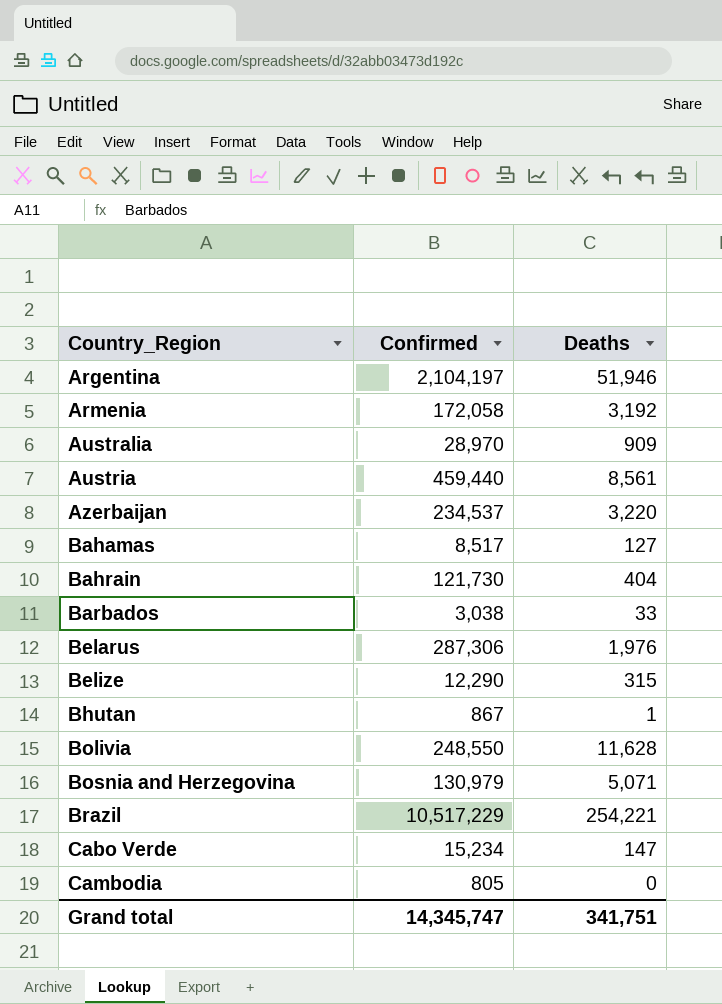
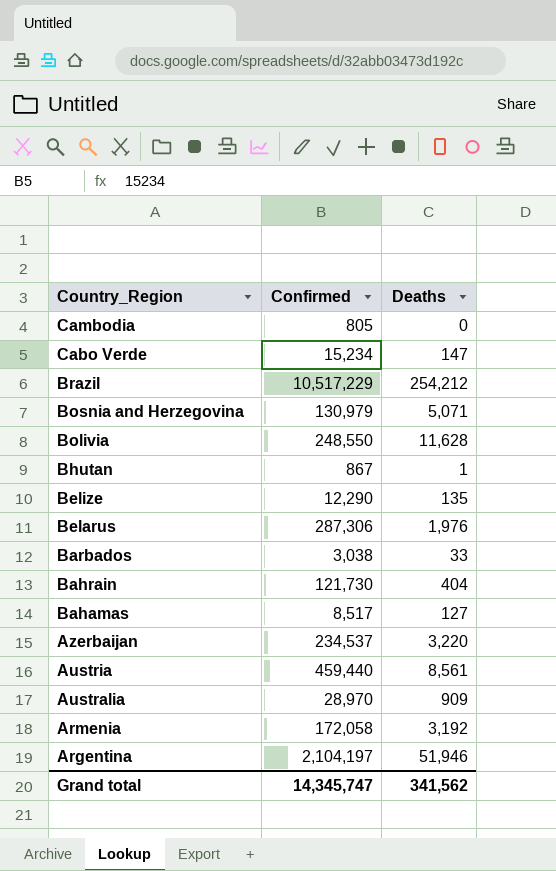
row order: Country_Region ascending -> Country_Region descending
Brazil | Deaths: 254,221 -> 254,212
Belize | Deaths: 315 -> 135
Grand total | Deaths: 341,751 -> 341,562

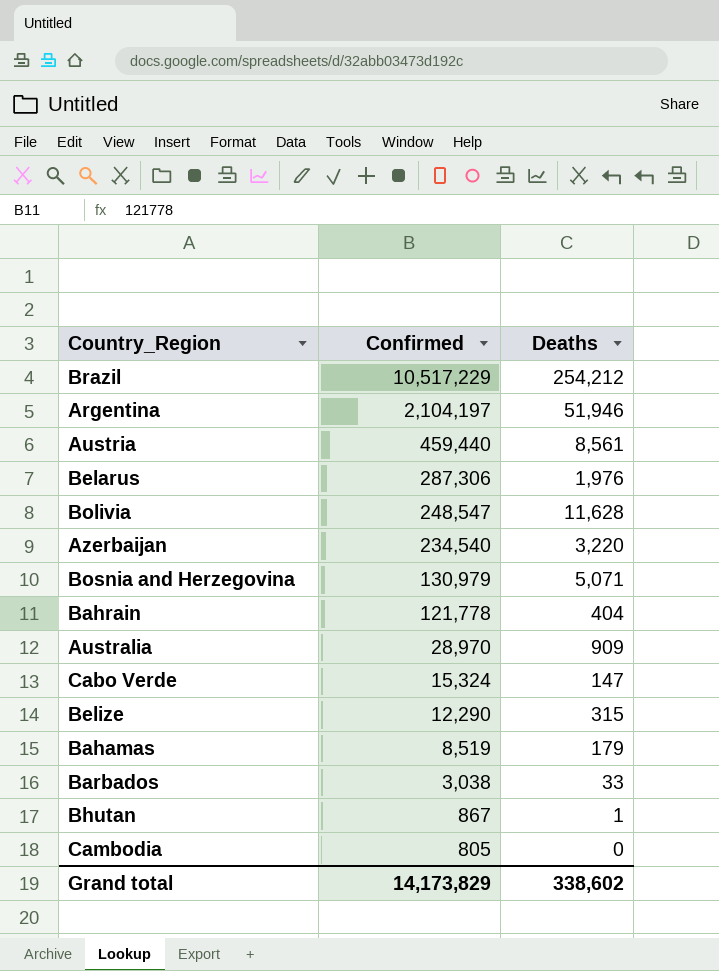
row order: Country_Region descending -> Confirmed descending
row Armenia: 172,058 | 3,192 -> none
Bolivia | Confirmed: 248,550 -> 248,547
Azerbaijan | Confirmed: 234,537 -> 234,540
Bahrain | Confirmed: 121,730 -> 121,778
Cabo Verde | Confirmed: 15,234 -> 15,324
Belize | Deaths: 135 -> 315
Bahamas | Confirmed: 8,517 -> 8,519
Bahamas | Deaths: 127 -> 179
Grand total | Confirmed: 14,345,747 -> 14,173,829
Grand total | Deaths: 341,562 -> 338,602

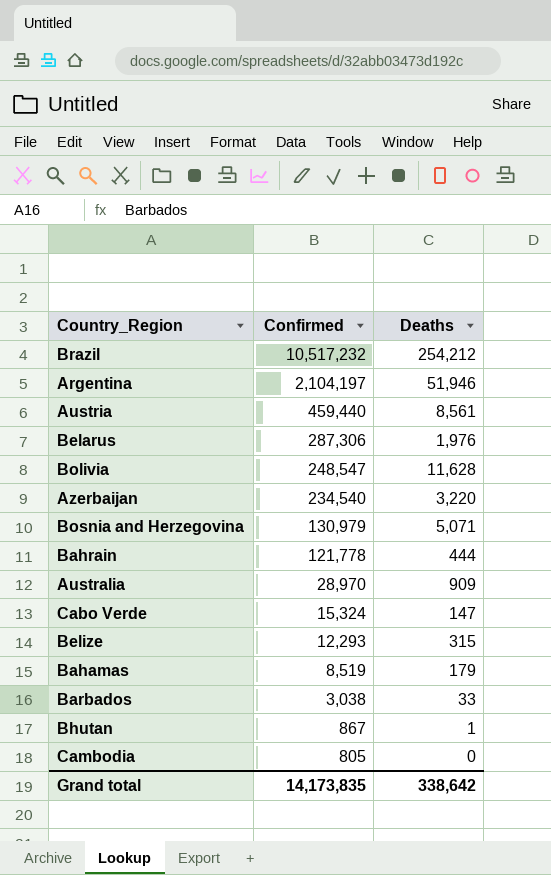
Brazil | Confirmed: 10,517,229 -> 10,517,232
Bahrain | Deaths: 404 -> 444
Belize | Confirmed: 12,290 -> 12,293
Grand total | Confirmed: 14,173,829 -> 14,173,835
Grand total | Deaths: 338,602 -> 338,642

